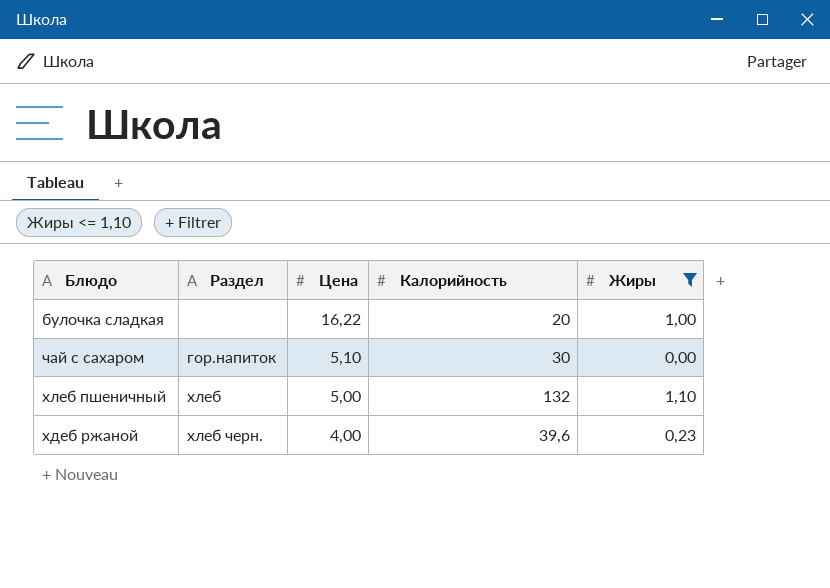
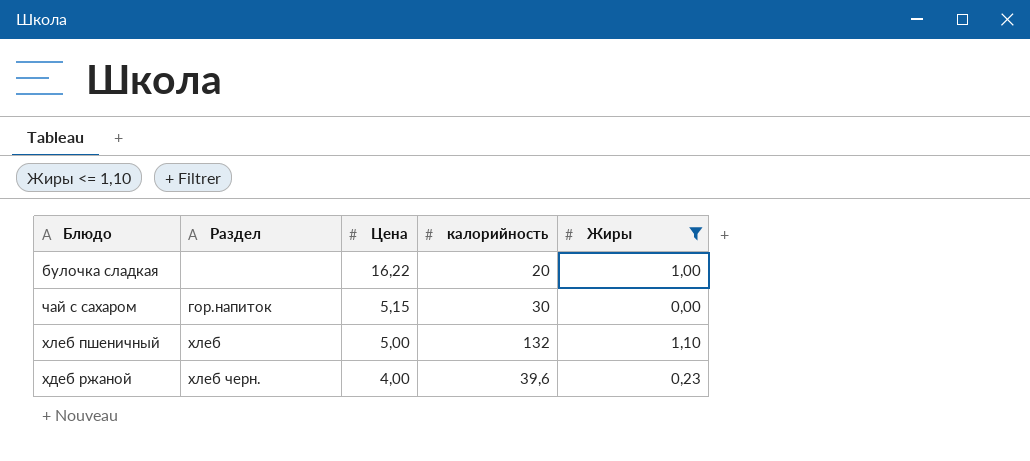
column name: Калорийность -> калорийность
чай с сахаром | Цена: 5,10 -> 5,15

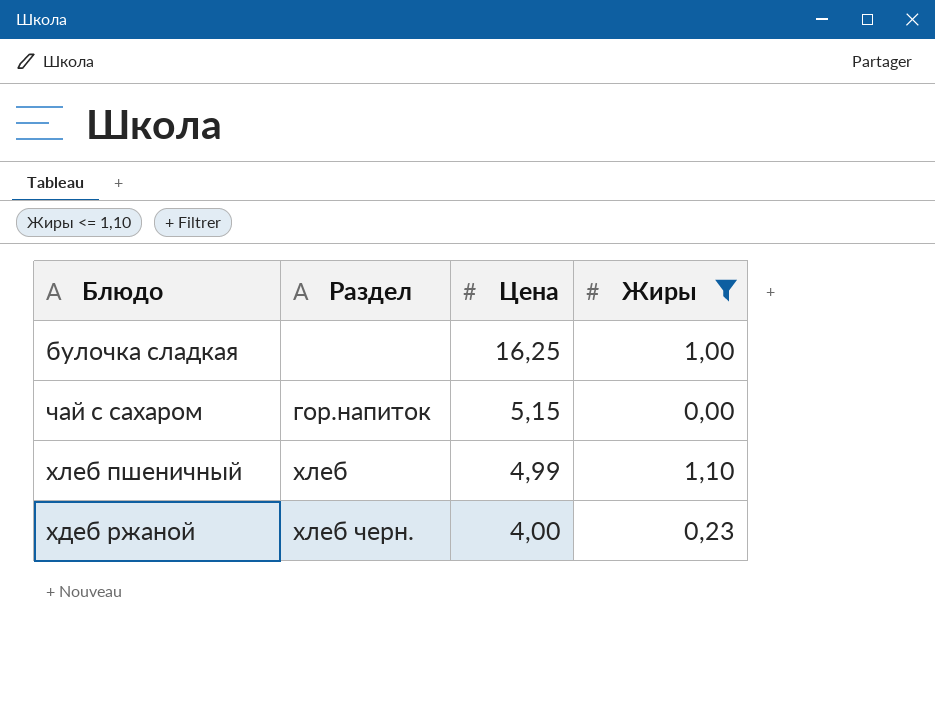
column калорийность | position: 4 -> none
булочка сладкая | Цена: 16,22 -> 16,25
хлеб пшеничный | Цена: 5,00 -> 4,99

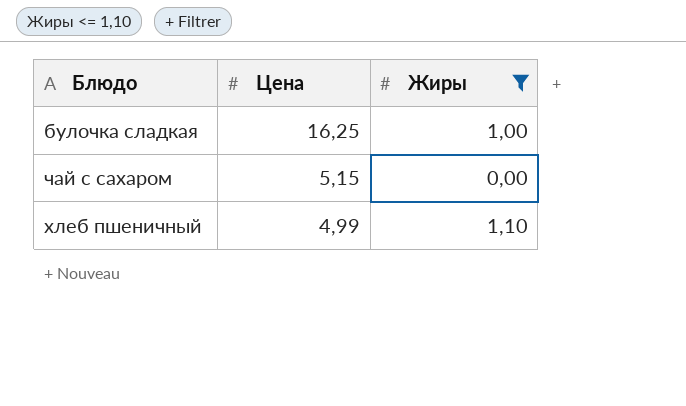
column Раздел | position: 2 -> none
row хдеб ржаной: хлеб черн. | 4,00 | 0,23 -> none

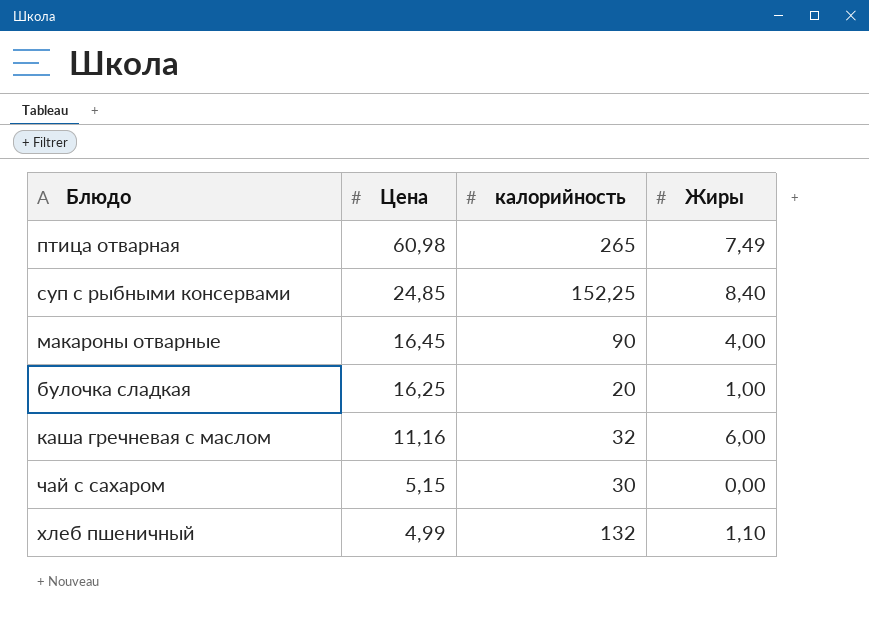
filter: Жиры <= 1,10 -> none
column калорийность | position: none -> 3

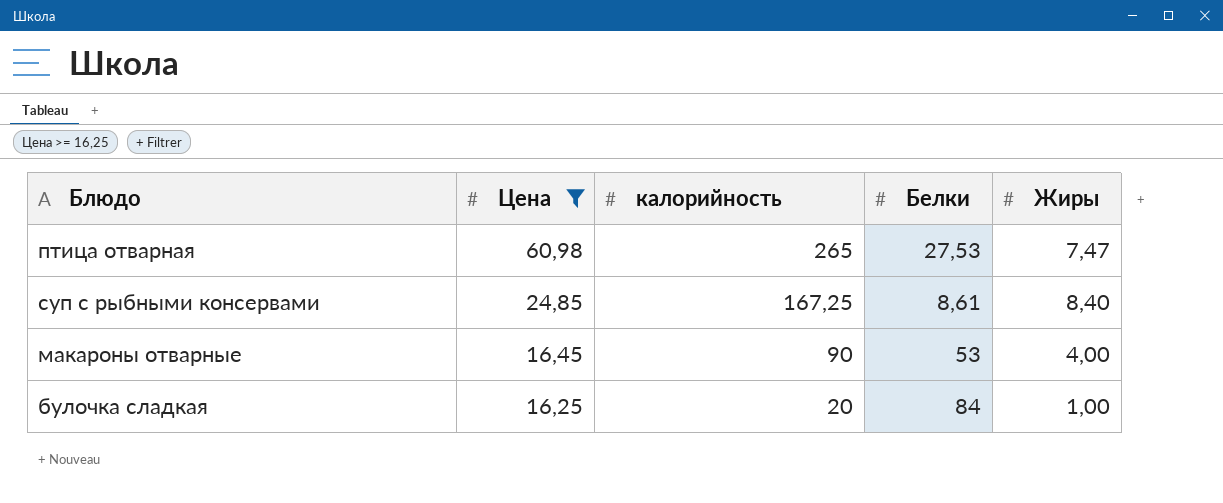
filter: none -> Цена >= 16,25
column Белки | position: none -> 4
птица отварная | Жиры: 7,49 -> 7,47
суп с рыбными консервами | калорийность: 152,25 -> 167,25

